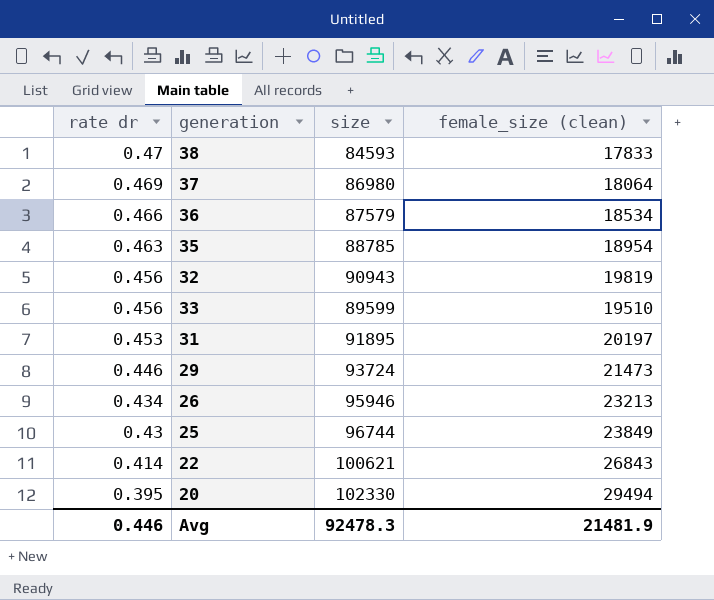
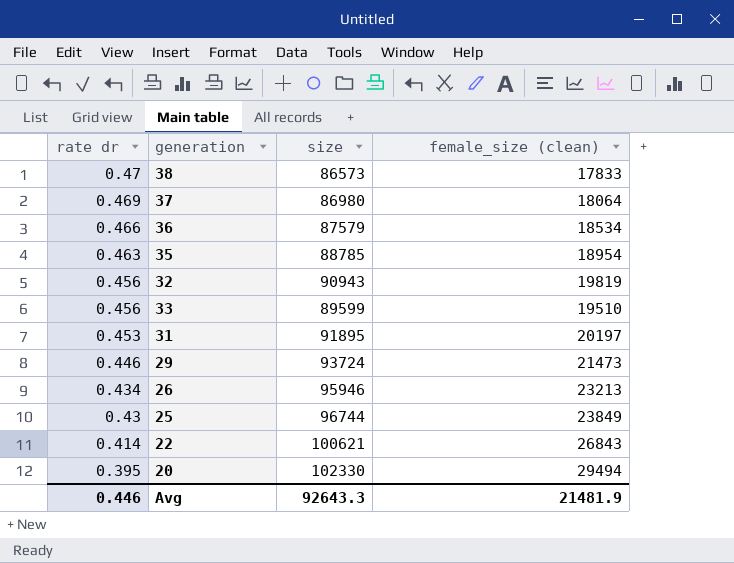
38 | size: 84593 -> 86573
Avg | size: 92478.3 -> 92643.3

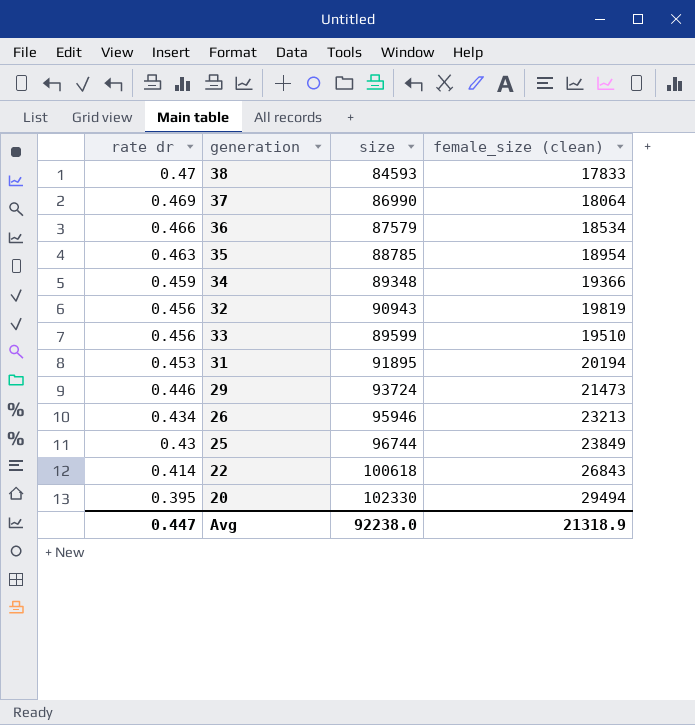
38 | size: 86573 -> 84593
37 | size: 86980 -> 86990
row 34: none -> 0.459 | 89348 | 19366
31 | female_size (clean): 20197 -> 20194
22 | size: 100621 -> 100618
Avg | rate dr: 0.446 -> 0.447
Avg | size: 92643.3 -> 92238.0
Avg | female_size (clean): 21481.9 -> 21318.9

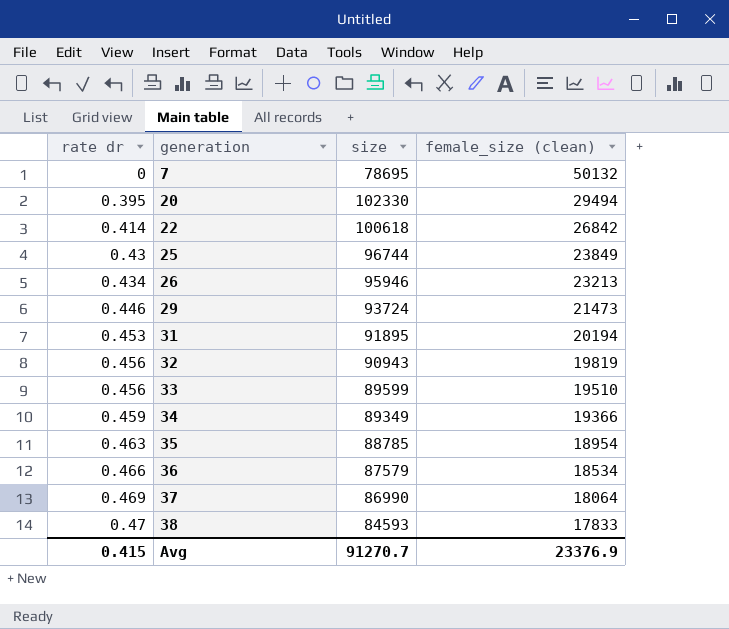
row order: rate dr descending -> rate dr ascending
row 7: none -> 0 | 78695 | 50132
22 | female_size (clean): 26843 -> 26842
34 | size: 89348 -> 89349
Avg | rate dr: 0.447 -> 0.415
Avg | size: 92238.0 -> 91270.7
Avg | female_size (clean): 21318.9 -> 23376.9

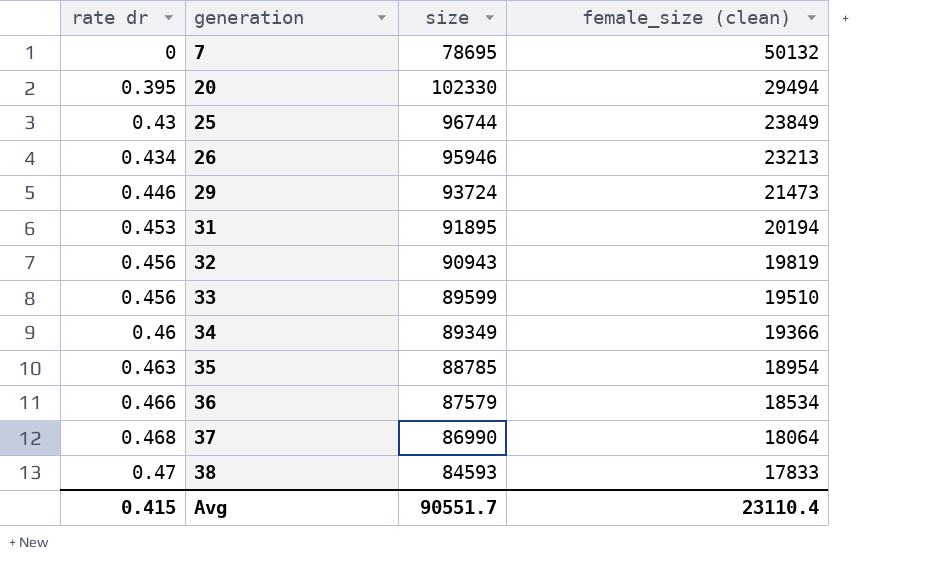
row 22: 0.414 | 100618 | 26842 -> none
34 | rate dr: 0.459 -> 0.46
37 | rate dr: 0.469 -> 0.468
Avg | size: 91270.7 -> 90551.7
Avg | female_size (clean): 23376.9 -> 23110.4

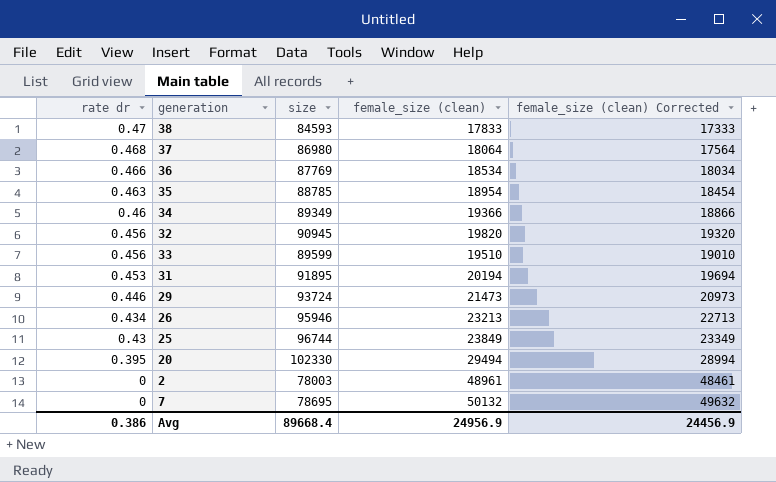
row order: rate dr ascending -> rate dr descending
column female_size (clean) Corrected | formula: none -> [female_size (clean)] - 500
37 | size: 86990 -> 86980
36 | size: 87579 -> 87769
32 | size: 90943 -> 90945
32 | female_size (clean): 19819 -> 19820
row 2: none -> 0 | 78003 | 48961 | 48461
Avg | rate dr: 0.415 -> 0.386
Avg | size: 90551.7 -> 89668.4
Avg | female_size (clean): 23110.4 -> 24956.9

